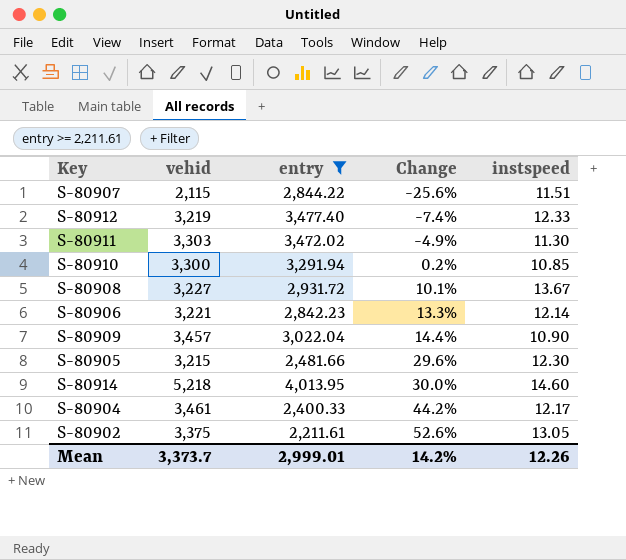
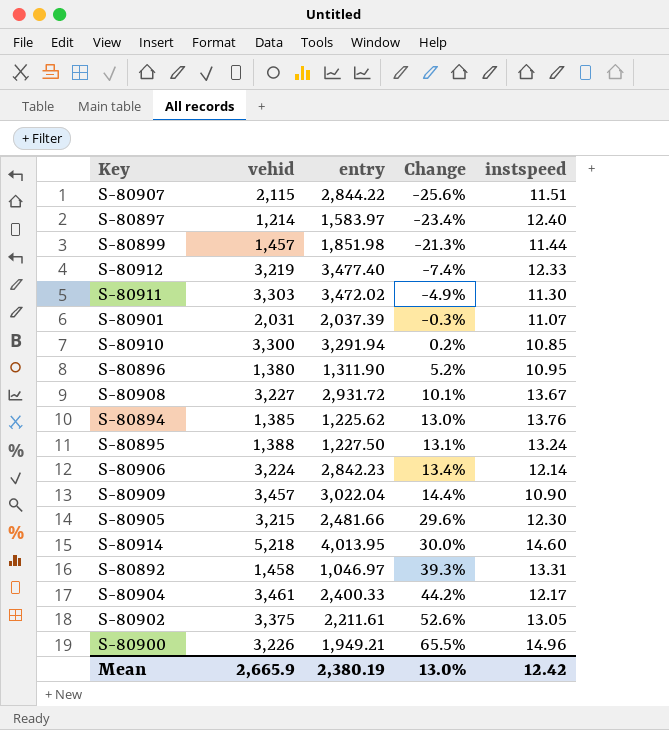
filter: entry >= 2,211.61 -> none
S-80906 | vehid: 3,221 -> 3,224
S-80906 | Change: 13.3% -> 13.4%
Mean | vehid: 3,373.7 -> 2,665.9
Mean | entry: 2,999.01 -> 2,380.19
Mean | Change: 14.2% -> 13.0%
Mean | instspeed: 12.26 -> 12.42

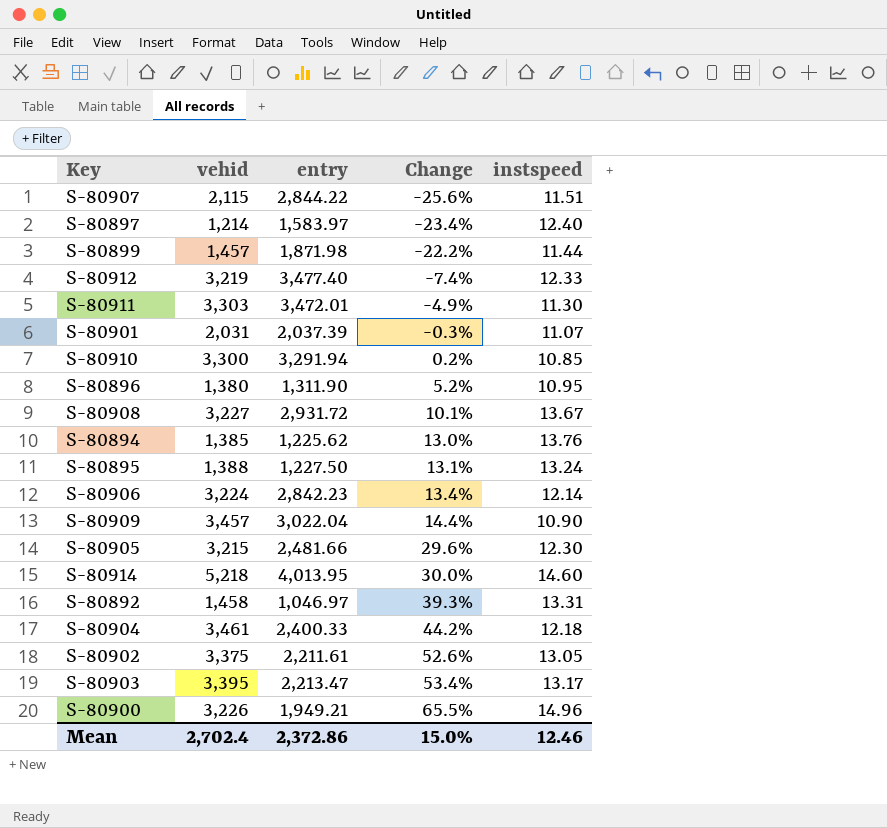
S-80899 | entry: 1,851.98 -> 1,871.98
S-80899 | Change: -21.3% -> -22.2%
S-80911 | entry: 3,472.02 -> 3,472.01
S-80904 | instspeed: 12.17 -> 12.18
row S-80903: none -> 3,395 | 2,213.47 | 53.4% | 13.17
Mean | vehid: 2,665.9 -> 2,702.4
Mean | entry: 2,380.19 -> 2,372.86
Mean | Change: 13.0% -> 15.0%
Mean | instspeed: 12.42 -> 12.46

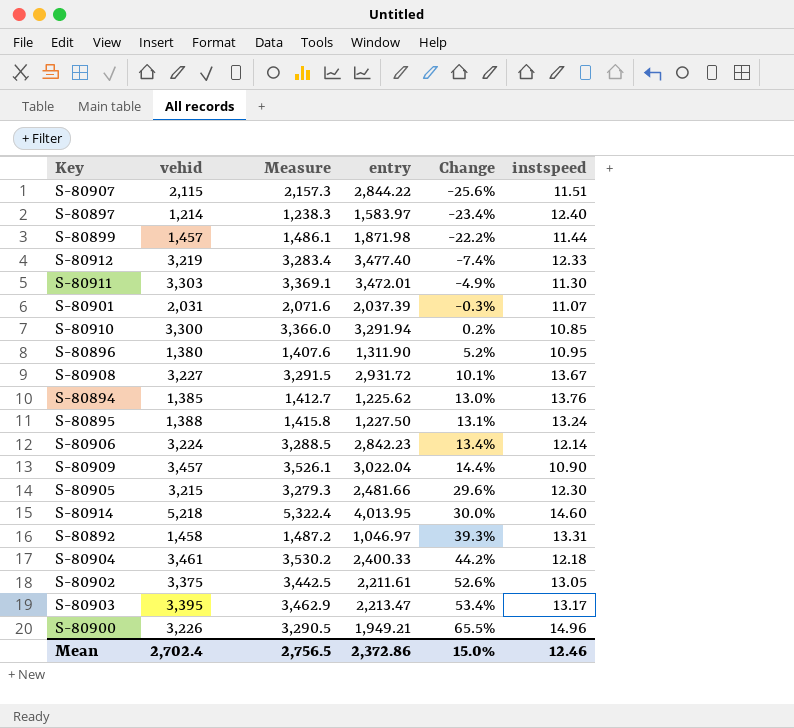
column Measure | formula: none -> [vehid] * 1.02

